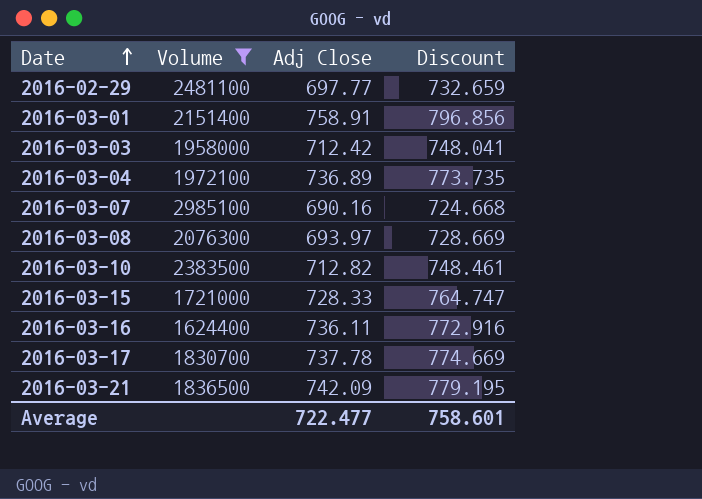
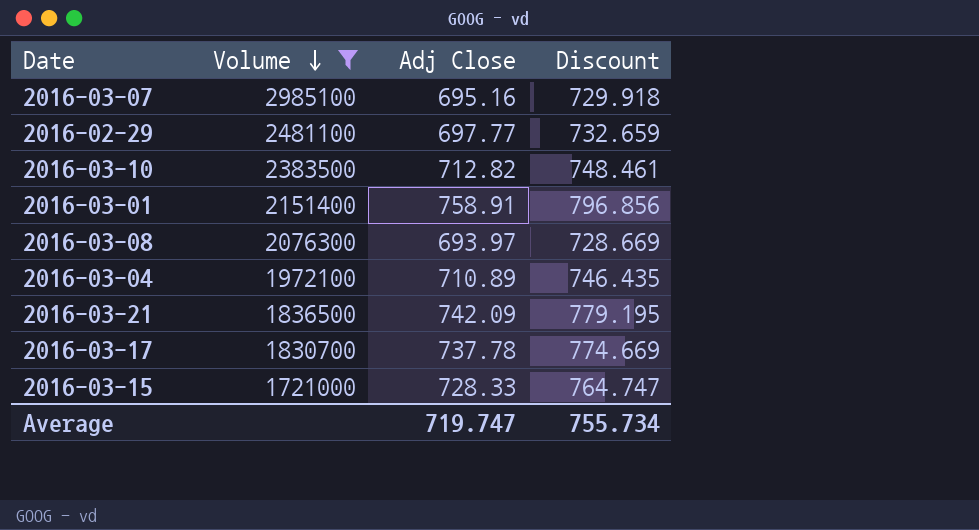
row order: Date ascending -> Volume descending
row 2016-03-03: 1958000 | 712.42 | 748.041 -> none
row 2016-03-16: 1624400 | 736.11 | 772.916 -> none
2016-03-07 | Adj Close: 690.16 -> 695.16
2016-03-07 | Discount: 724.668 -> 729.918
2016-03-04 | Adj Close: 736.89 -> 710.89
2016-03-04 | Discount: 773.735 -> 746.435
Average | Adj Close: 722.477 -> 719.747
Average | Discount: 758.601 -> 755.734

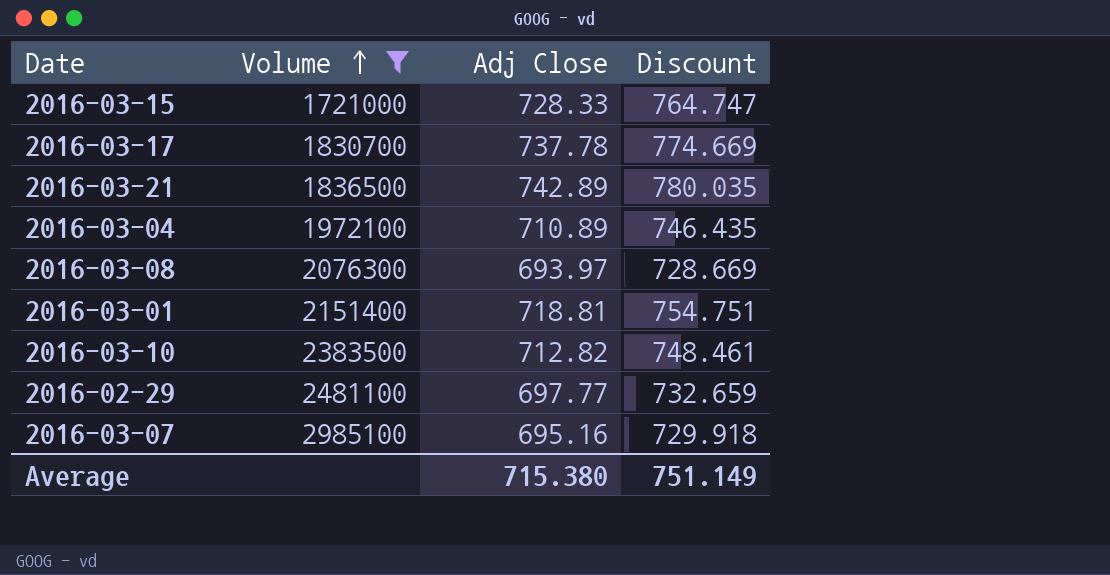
row order: Volume descending -> Volume ascending
2016-03-21 | Adj Close: 742.09 -> 742.89
2016-03-21 | Discount: 779.195 -> 780.035
2016-03-01 | Adj Close: 758.91 -> 718.81
2016-03-01 | Discount: 796.856 -> 754.751
Average | Adj Close: 719.747 -> 715.380
Average | Discount: 755.734 -> 751.149

